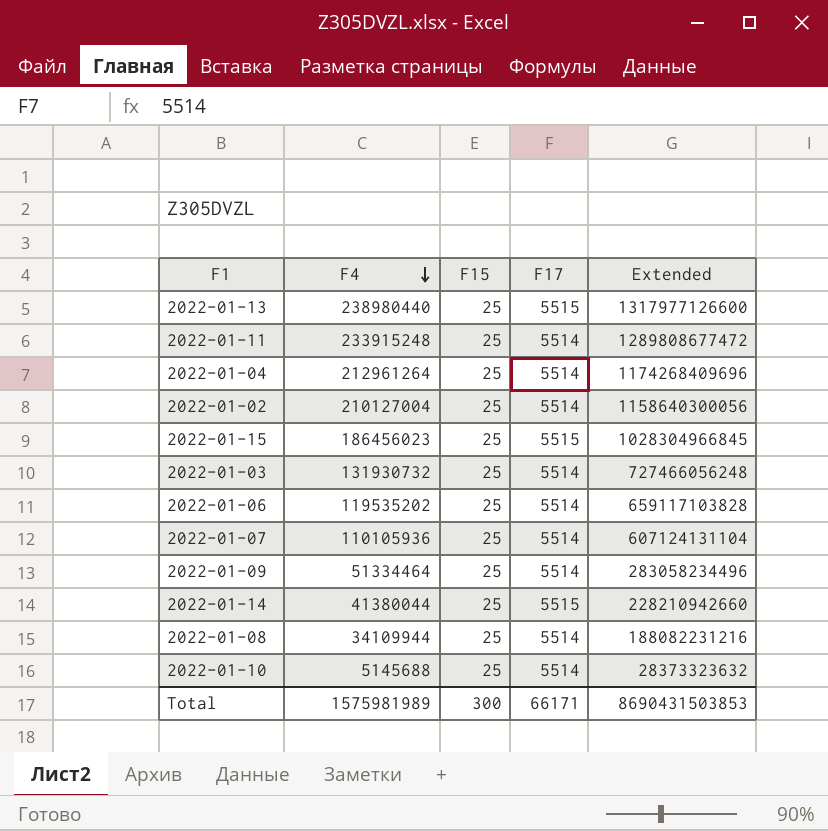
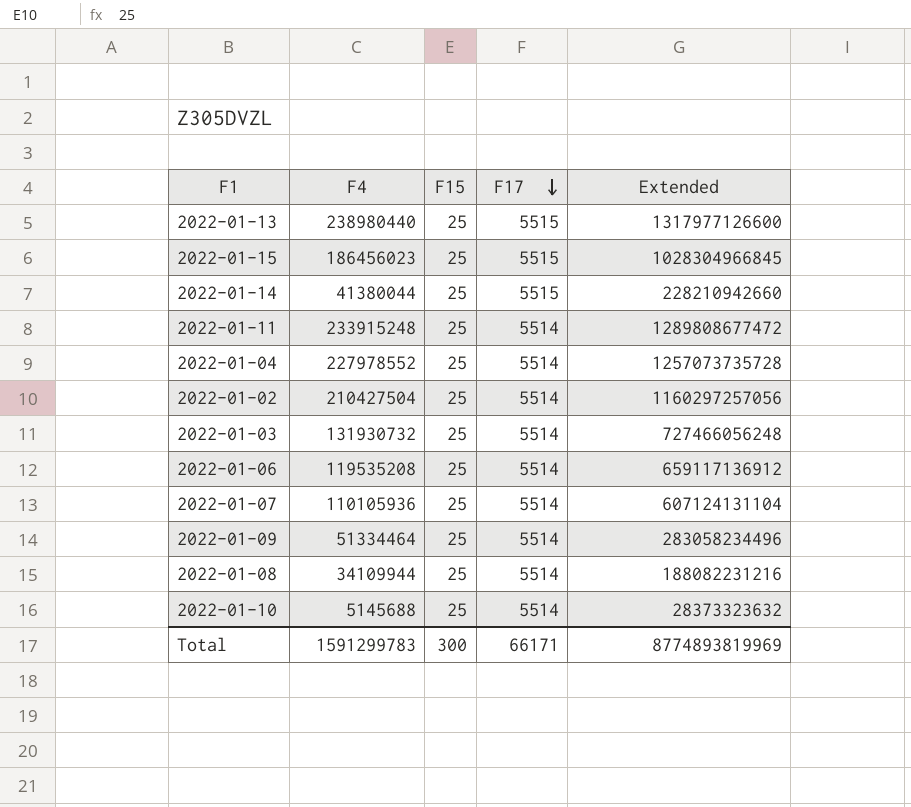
row order: F4 descending -> F17 descending
2022-01-04 | F4: 212961264 -> 227978552
2022-01-04 | Extended: 1174268409696 -> 1257073735728
2022-01-02 | F4: 210127004 -> 210427504
2022-01-02 | Extended: 1158640300056 -> 1160297257056
2022-01-06 | F4: 119535202 -> 119535208
2022-01-06 | Extended: 659117103828 -> 659117136912
Total | F4: 1575981989 -> 1591299783
Total | Extended: 8690431503853 -> 8774893819969

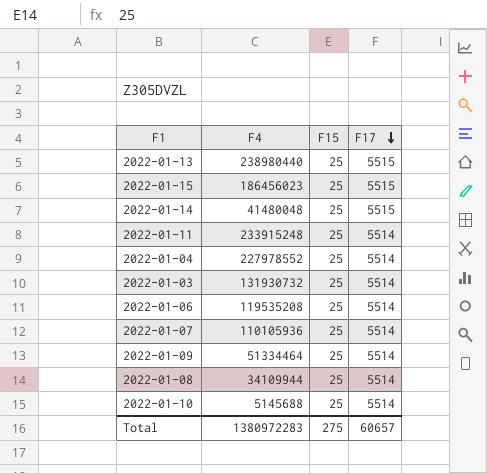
column Extended | formula: [F4] * [F17] -> none
row 2022-01-02: 210427504 | 25 | 5514 | 1160297257056 -> none
2022-01-14 | F4: 41380044 -> 41480048
Total | F4: 1591299783 -> 1380972283
Total | F15: 300 -> 275
Total | F17: 66171 -> 60657

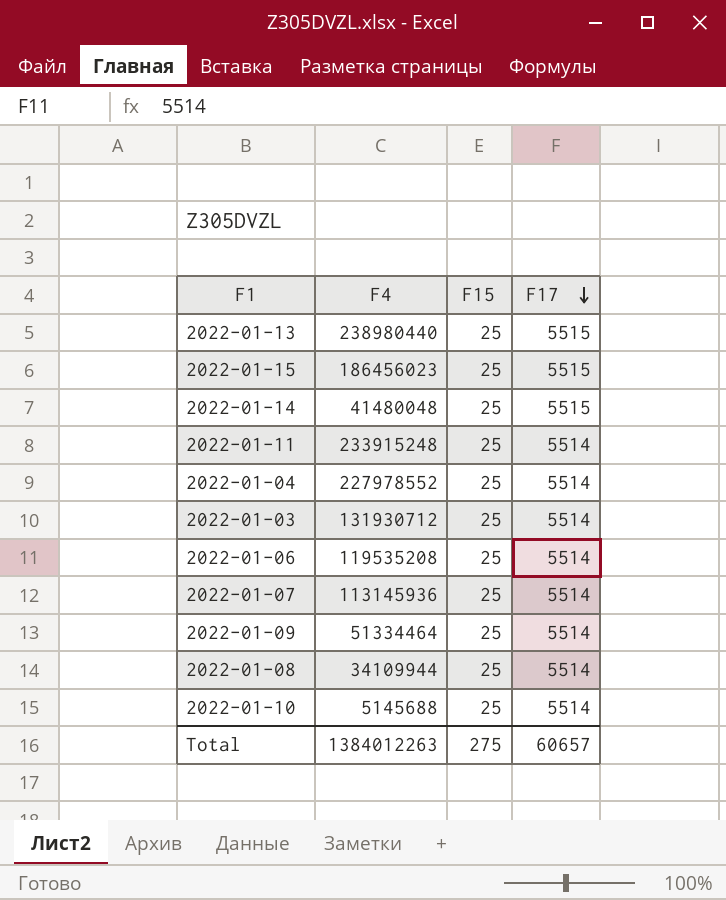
2022-01-03 | F4: 131930732 -> 131930712
2022-01-07 | F4: 110105936 -> 113145936
Total | F4: 1380972283 -> 1384012263

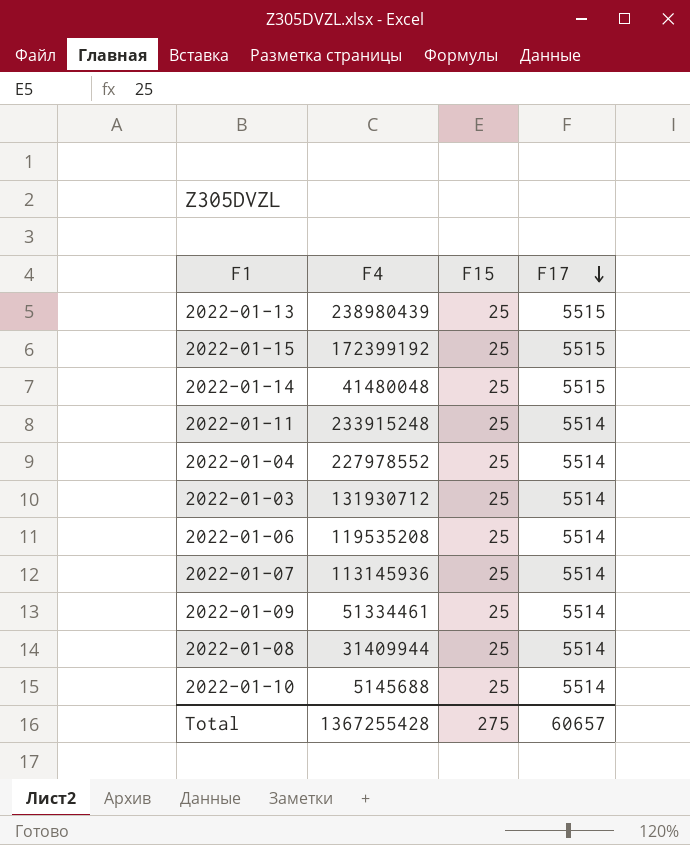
2022-01-13 | F4: 238980440 -> 238980439
2022-01-15 | F4: 186456023 -> 172399192
2022-01-09 | F4: 51334464 -> 51334461
2022-01-08 | F4: 34109944 -> 31409944
Total | F4: 1384012263 -> 1367255428

